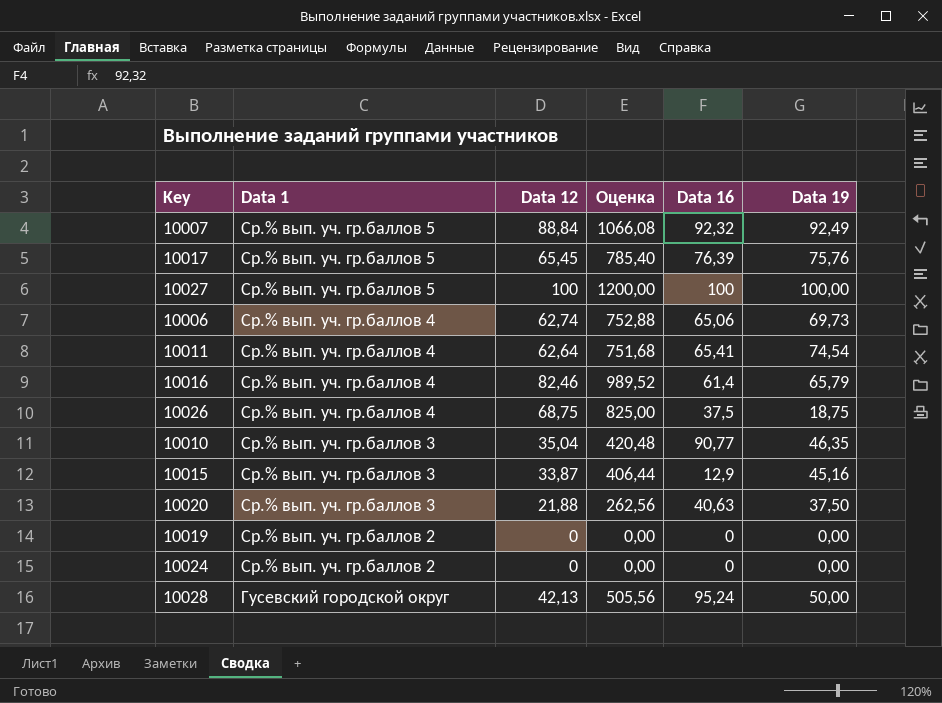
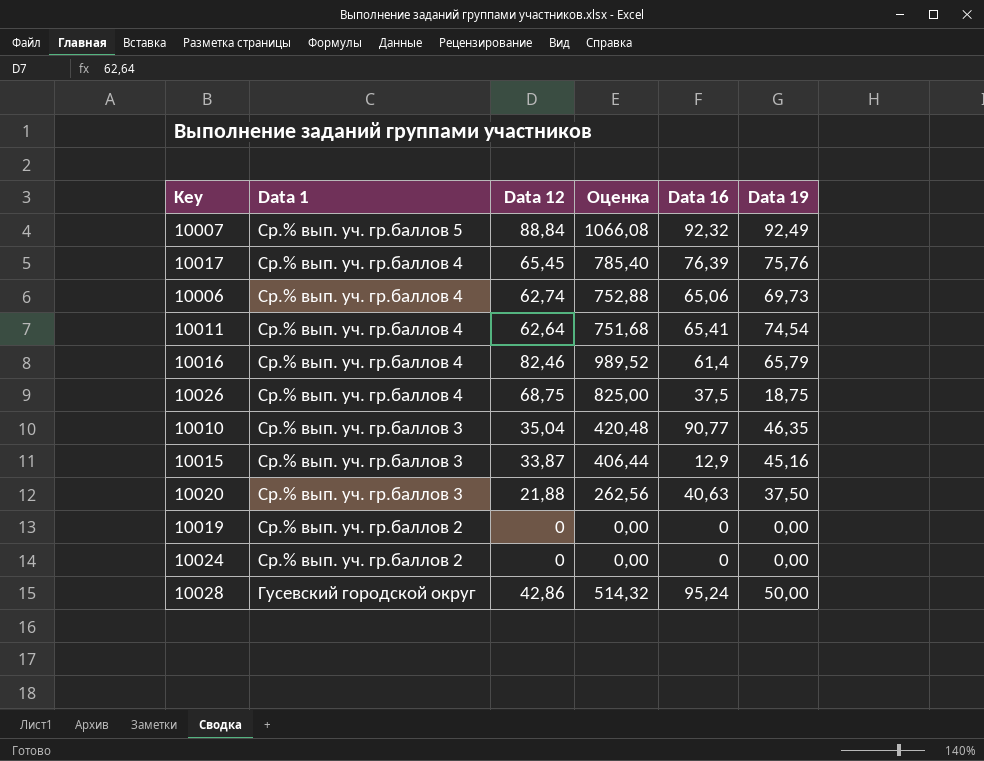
row 10027: Ср.% вып. уч. гр.баллов 5 | 100 | 1200,00 | 100 | 100,00 -> none
10017 | Data 1: Ср.% вып. уч. гр.баллов 5 -> Ср.% вып. уч. гр.баллов 4
10028 | Data 12: 42,13 -> 42,86
10028 | Оценка: 505,56 -> 514,32

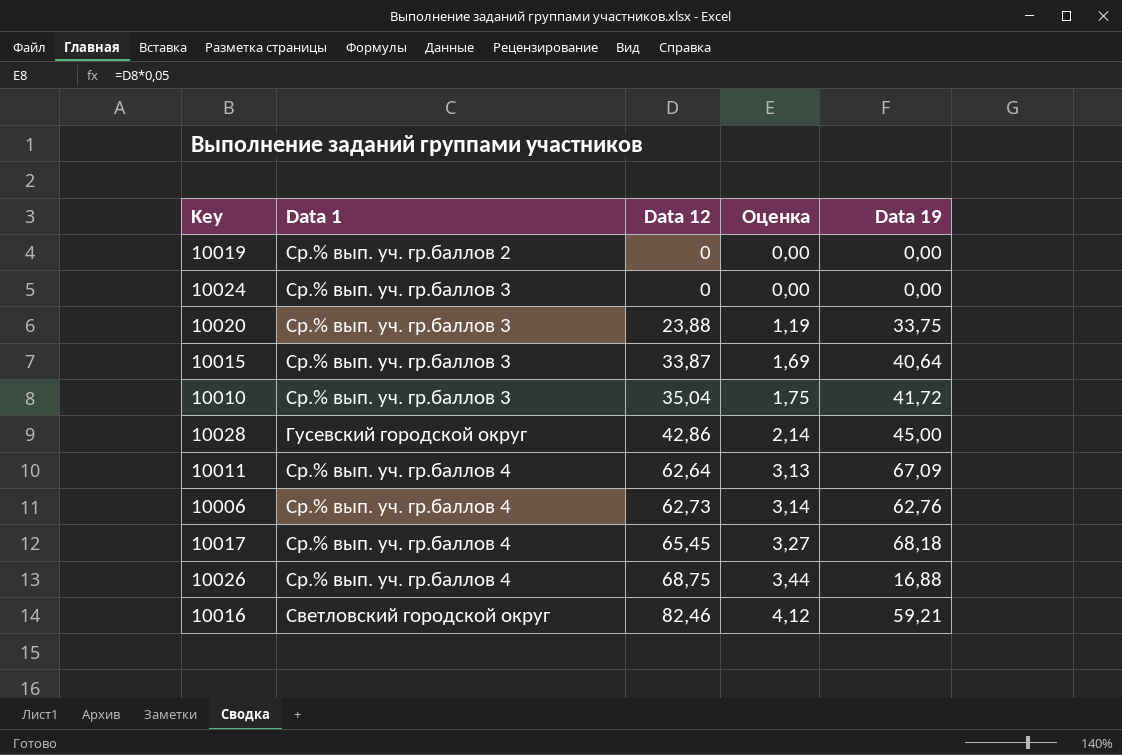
row order: Data 1 descending -> Data 12 ascending
column Data 16 | position: 5 -> none
column Оценка | formula: [Data 12] * 12 -> [Data 12] * 0,05
row 10007: Ср.% вып. уч. гр.баллов 5 | 88,84 | 1066,08 | 92,32 | 92,49 -> none
10024 | Data 1: Ср.% вып. уч. гр.баллов 2 -> Ср.% вып. уч. гр.баллов 3
10020 | Data 12: 21,88 -> 23,88
10020 | Data 19: 37,50 -> 33,75
10015 | Data 19: 45,16 -> 40,64
10010 | Data 19: 46,35 -> 41,72
10028 | Data 19: 50,00 -> 45,00
10011 | Data 19: 74,54 -> 67,09
10006 | Data 12: 62,74 -> 62,73
10006 | Data 19: 69,73 -> 62,76
10017 | Data 19: 75,76 -> 68,18
10026 | Data 19: 18,75 -> 16,88
10016 | Data 1: Ср.% вып. уч. гр.баллов 4 -> Светловский городской округ
10016 | Data 19: 65,79 -> 59,21

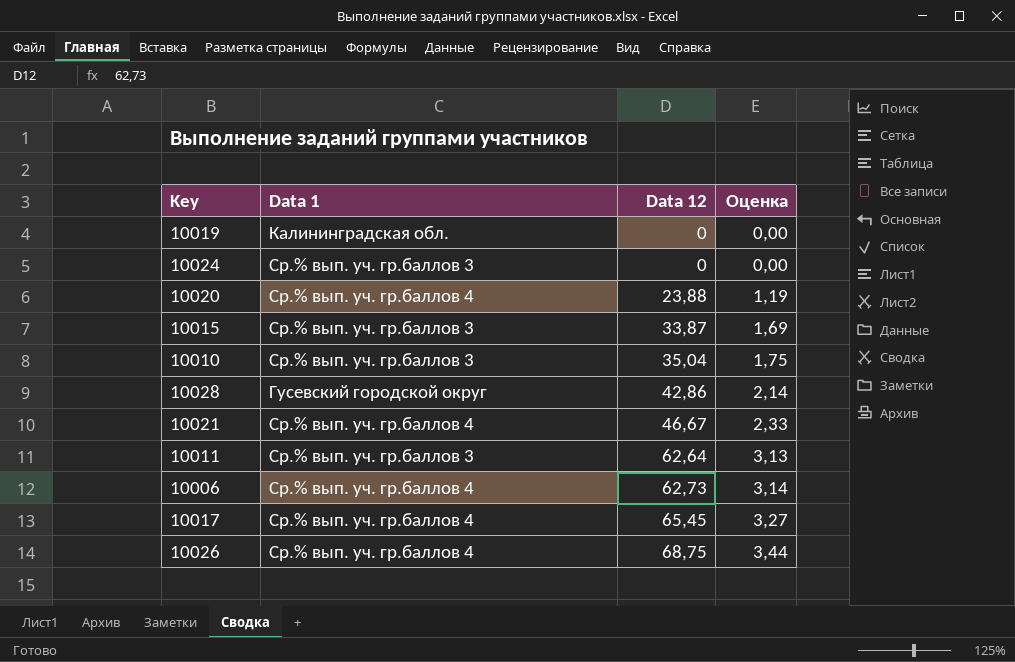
column Data 19 | position: 5 -> none
row 10016: Светловский городской округ | 82,46 | 4,12 | 59,21 -> none
10019 | Data 1: Ср.% вып. уч. гр.баллов 2 -> Калининградская обл.
10020 | Data 1: Ср.% вып. уч. гр.баллов 3 -> Ср.% вып. уч. гр.баллов 4
row 10021: none -> Ср.% вып. уч. гр.баллов 4 | 46,67 | 2,33
10011 | Data 1: Ср.% вып. уч. гр.баллов 4 -> Ср.% вып. уч. гр.баллов 3

